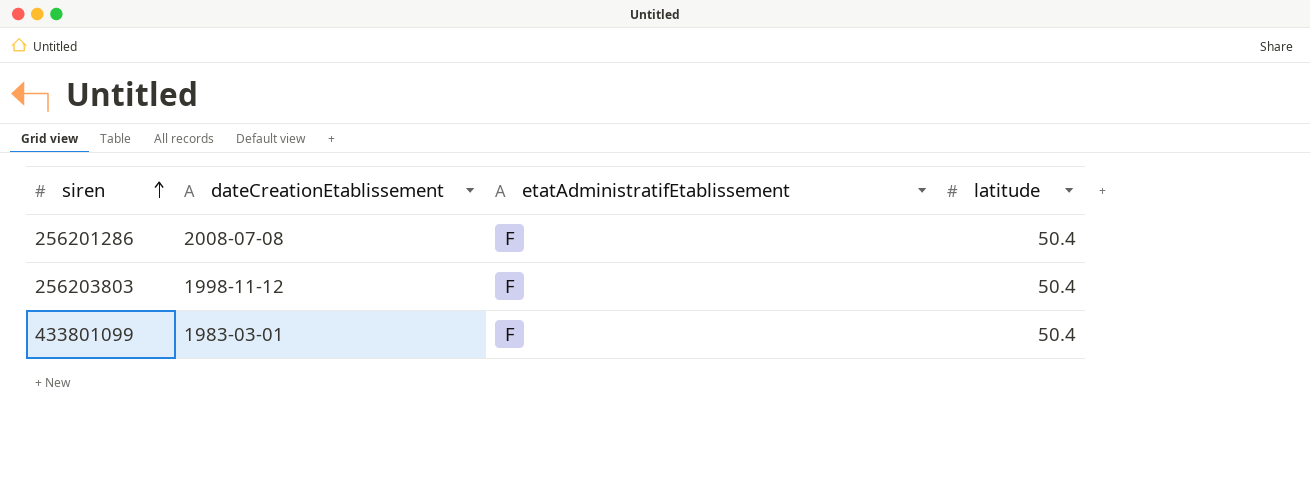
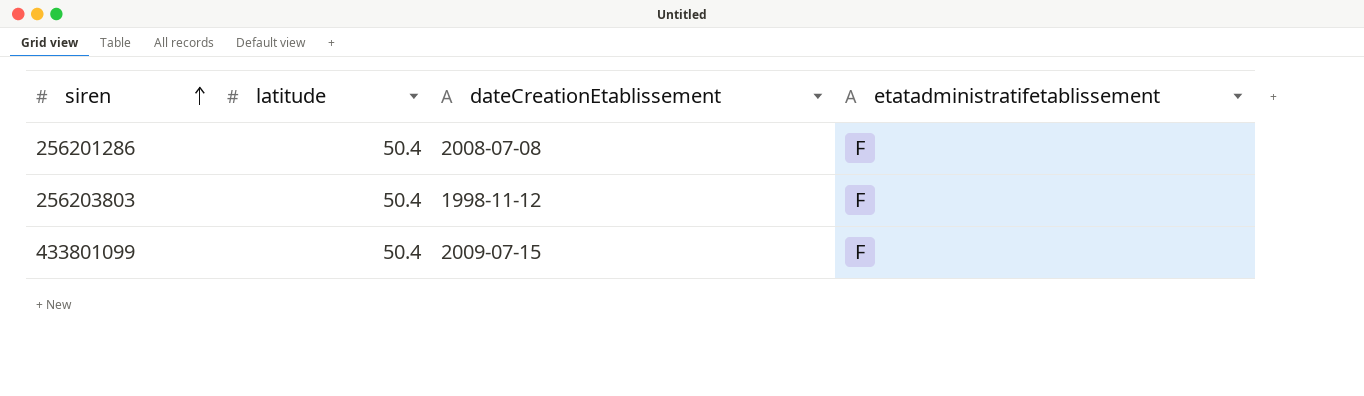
column latitude | position: 4 -> 2
column name: etatAdministratifEtablissement -> etatadministratifetablissement
433801099 | dateCreationEtablissement: 1983-03-01 -> 2009-07-15

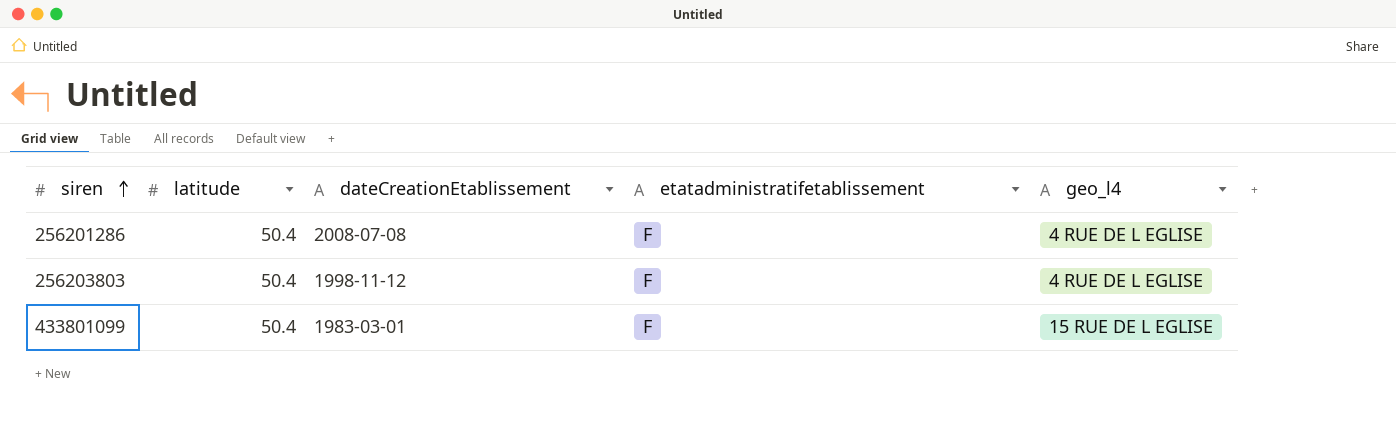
column geo_l4 | position: none -> 5
433801099 | dateCreationEtablissement: 2009-07-15 -> 1983-03-01

